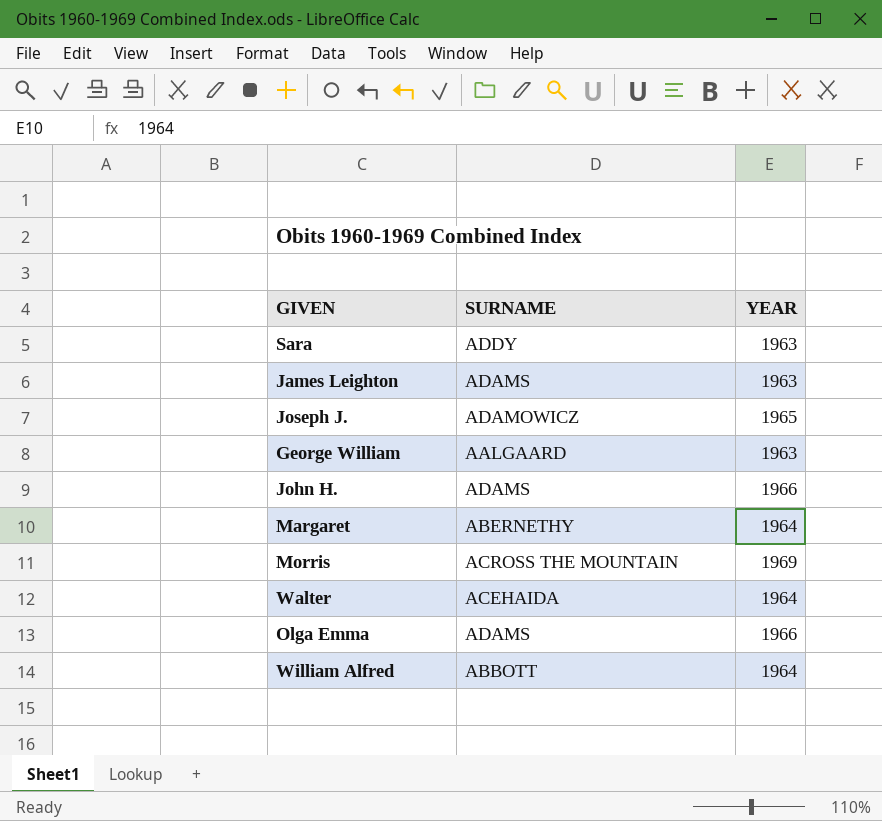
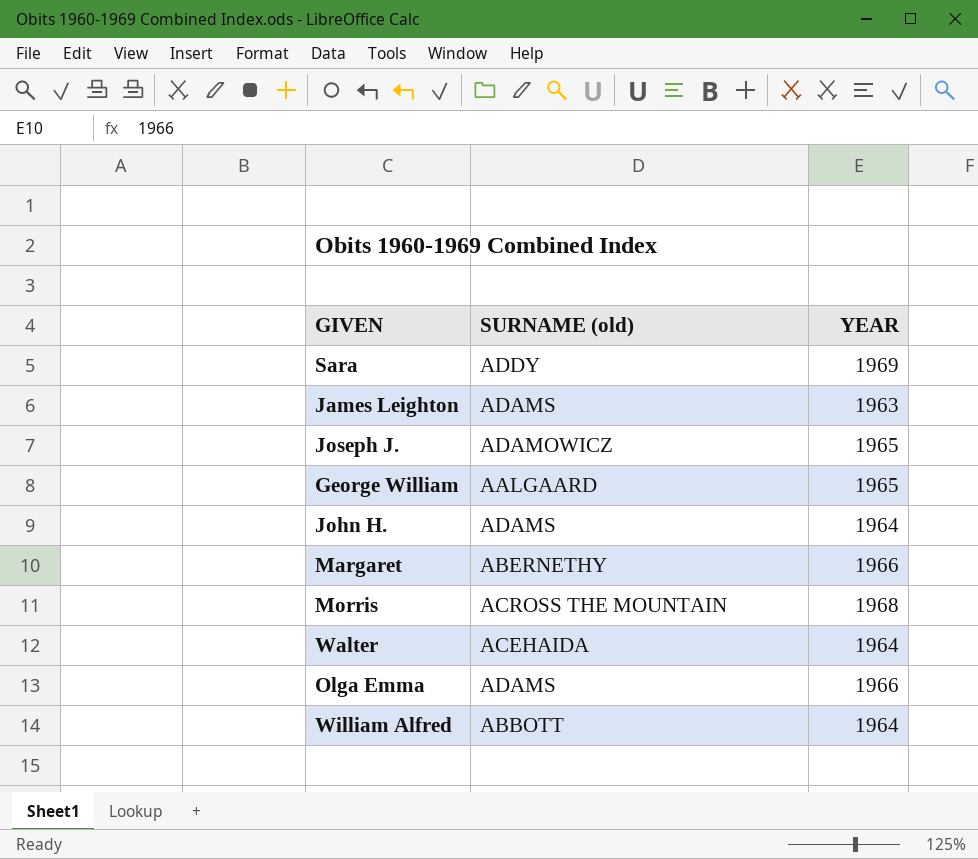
column name: SURNAME -> SURNAME (old)
Sara | YEAR: 1963 -> 1969
George William | YEAR: 1963 -> 1965
John H. | YEAR: 1966 -> 1964
Margaret | YEAR: 1964 -> 1966
Morris | YEAR: 1969 -> 1968

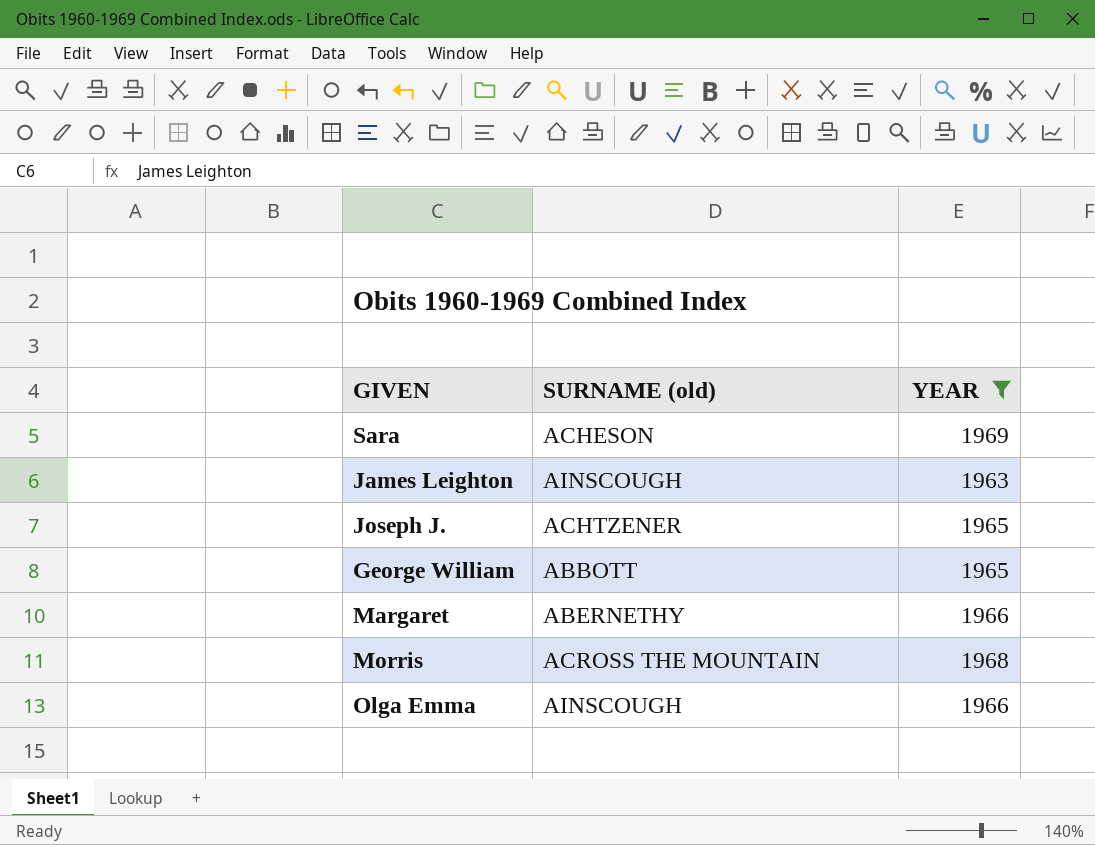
filter: none -> YEAR != 1964
Sara | SURNAME (old): ADDY -> ACHESON
James Leighton | SURNAME (old): ADAMS -> AINSCOUGH
Joseph J. | SURNAME (old): ADAMOWICZ -> ACHTZENER
George William | SURNAME (old): AALGAARD -> ABBOTT
Olga Emma | SURNAME (old): ADAMS -> AINSCOUGH

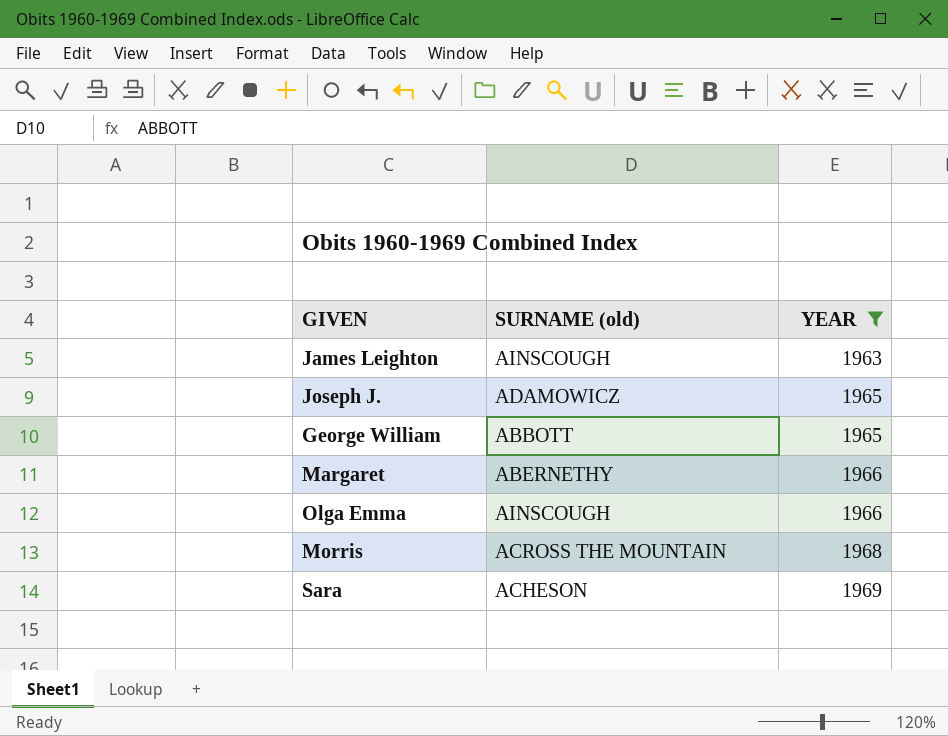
row order: none -> YEAR ascending
Joseph J. | SURNAME (old): ACHTZENER -> ADAMOWICZ

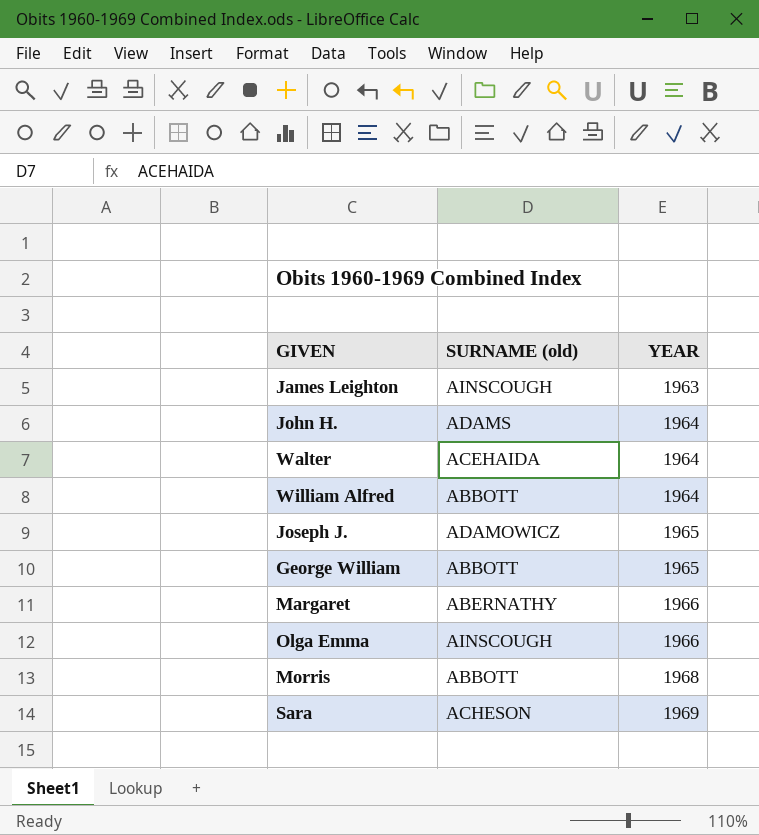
filter: YEAR != 1964 -> none
Margaret | SURNAME (old): ABERNETHY -> ABERNATHY
Morris | SURNAME (old): ACROSS THE MOUNTAIN -> ABBOTT

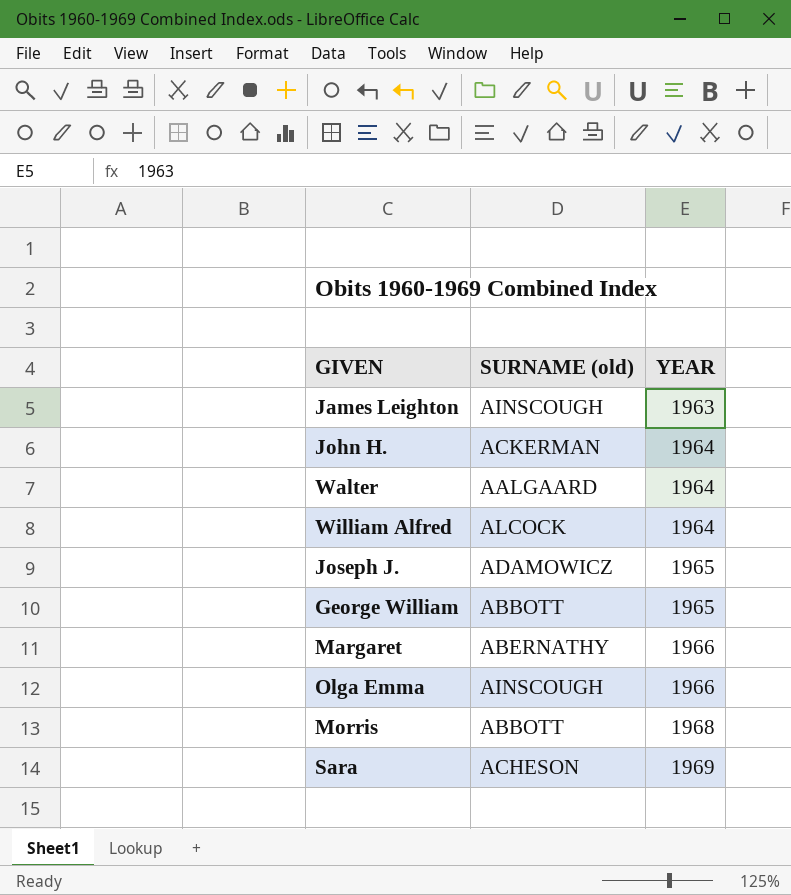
John H. | SURNAME (old): ADAMS -> ACKERMAN
Walter | SURNAME (old): ACEHAIDA -> AALGAARD
William Alfred | SURNAME (old): ABBOTT -> ALCOCK

